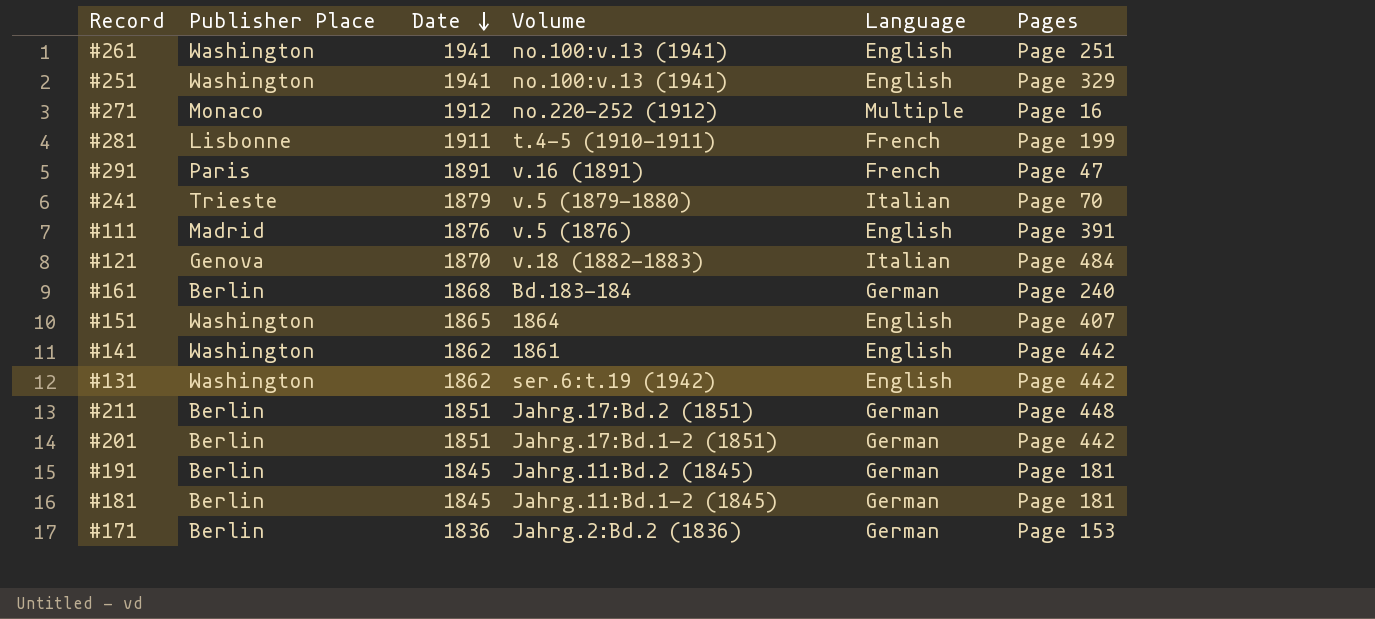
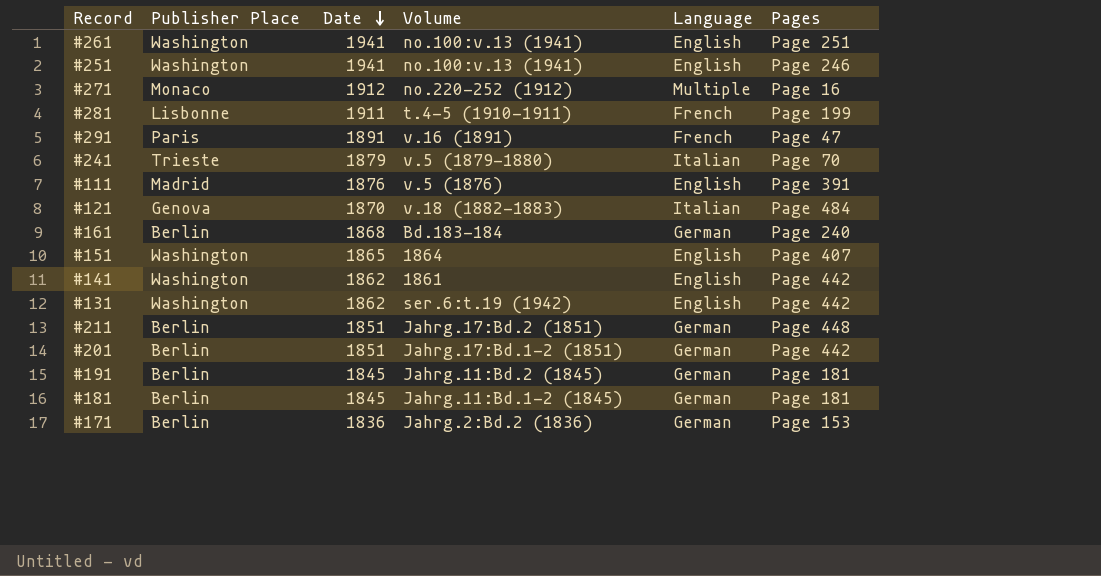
#251 | Pages: Page 329 -> Page 246

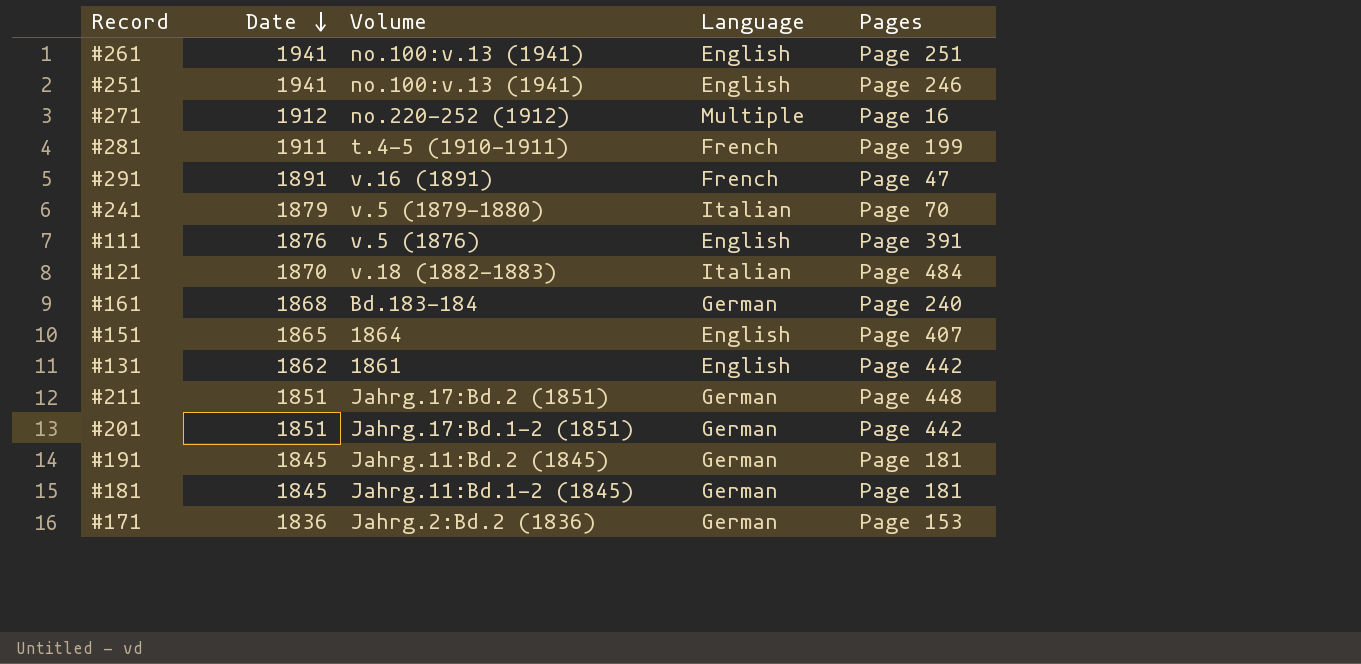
column Publisher Place | position: 2 -> none
row #141: Washington | 1862 | 1861 | English | Page 442 -> none
#131 | Volume: ser.6:t.19 (1942) -> 1861

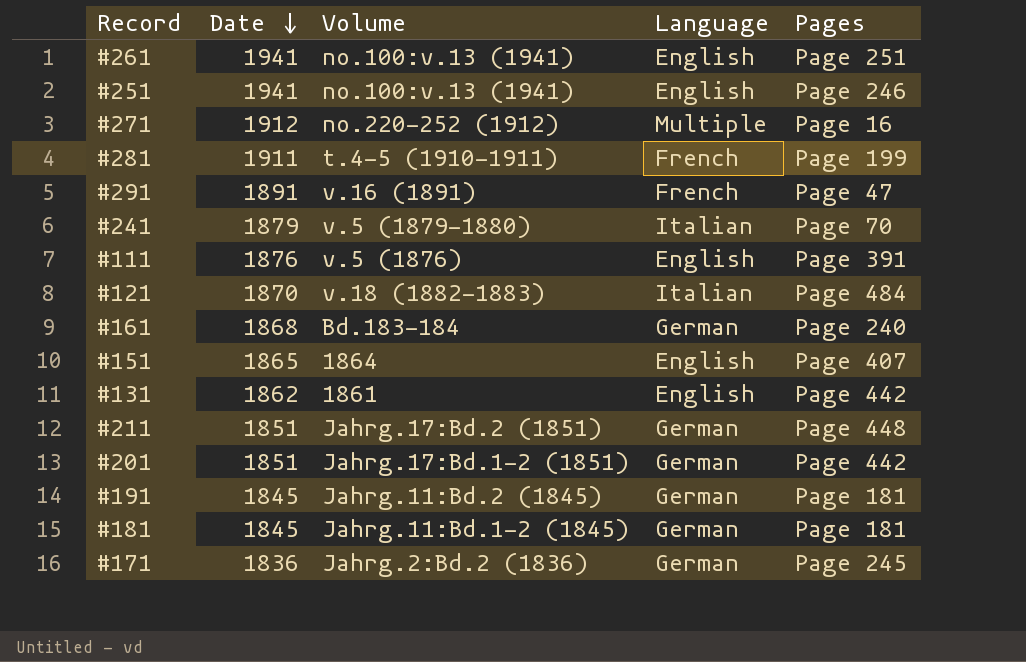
#171 | Pages: Page 153 -> Page 245

